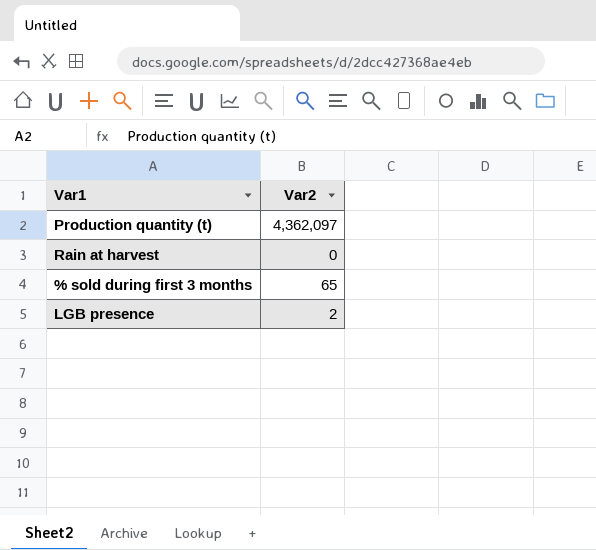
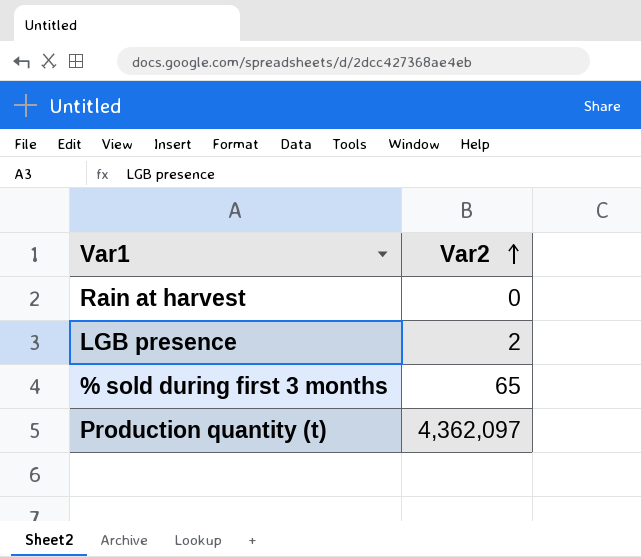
row order: none -> Var2 ascending

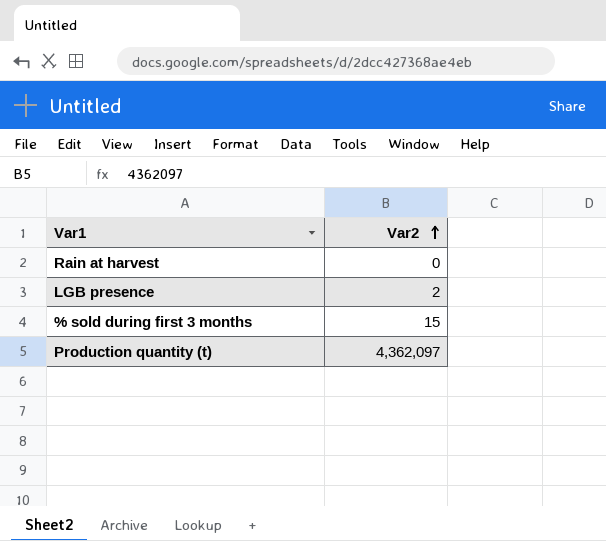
% sold during first 3 months | Var2: 65 -> 15

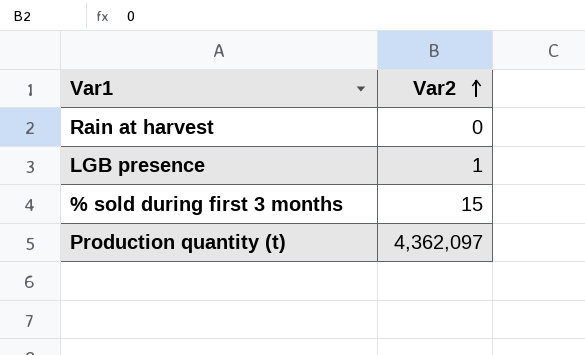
LGB presence | Var2: 2 -> 1

